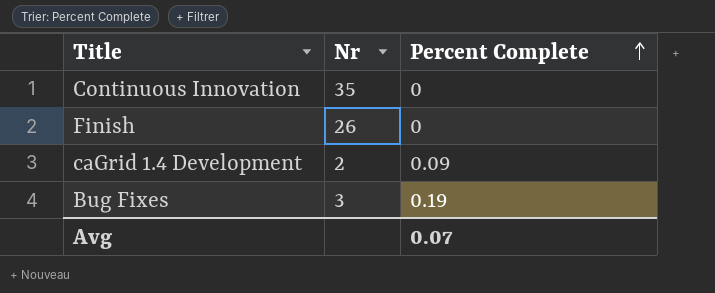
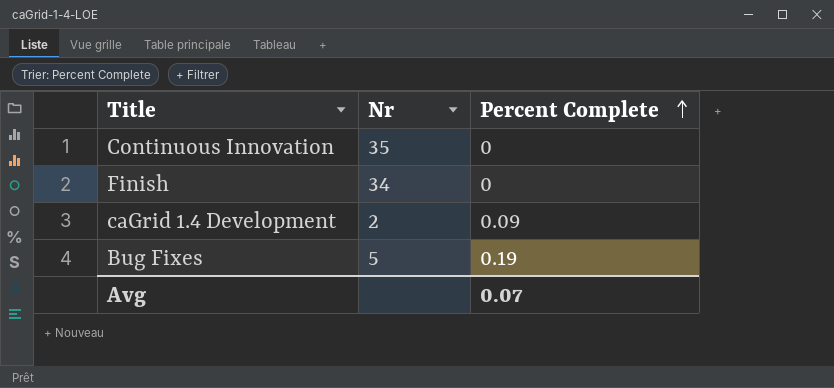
Finish | Nr: 26 -> 34
Bug Fixes | Nr: 3 -> 5

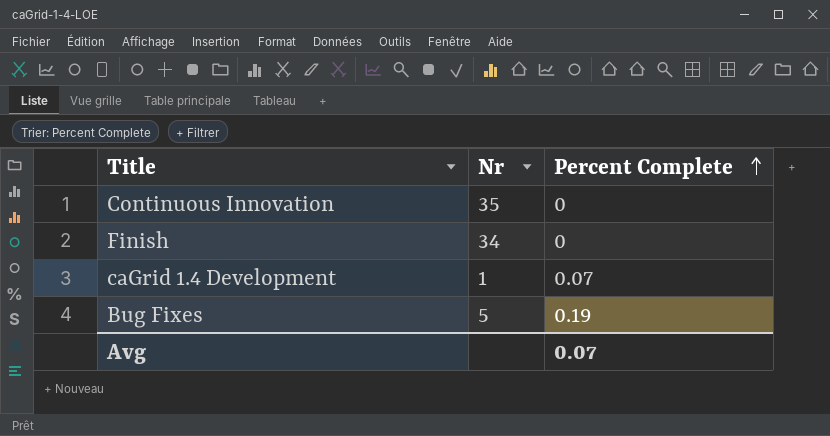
caGrid 1.4 Development | Nr: 2 -> 1
caGrid 1.4 Development | Percent Complete: 0.09 -> 0.07

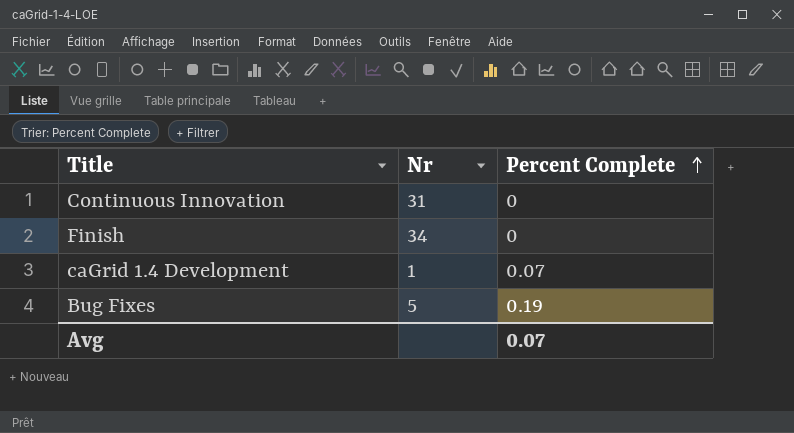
Continuous Innovation | Nr: 35 -> 31

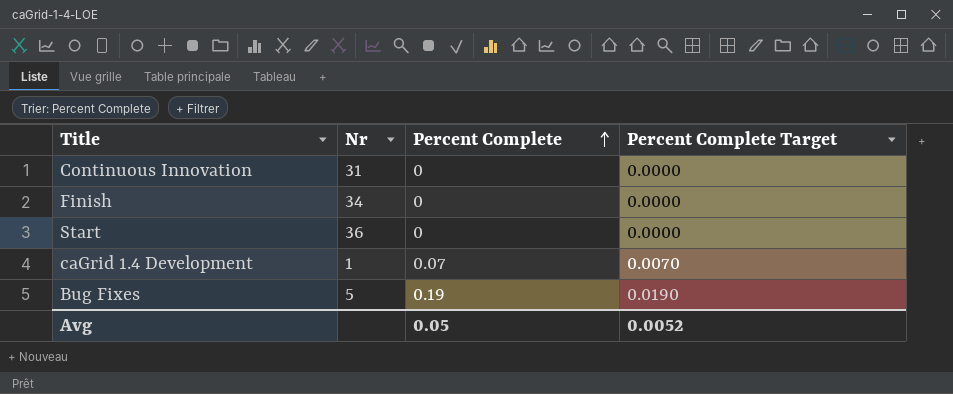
column Percent Complete Target | formula: none -> [Percent Complete] * 0.1
row Start: none -> 36 | 0 | 0.0000
Avg | Percent Complete: 0.07 -> 0.05

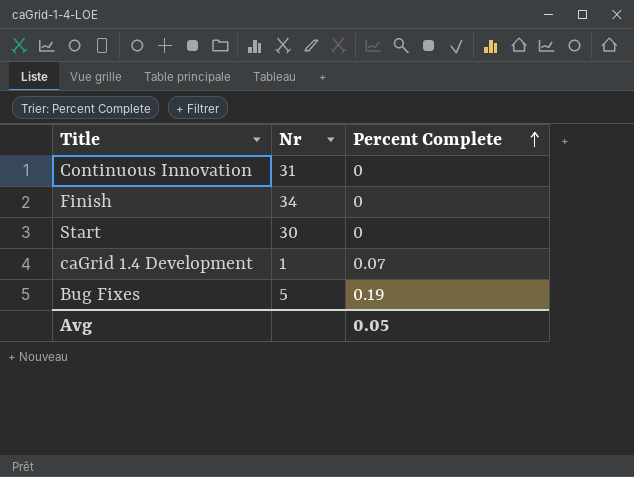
column Percent Complete Target | formula: [Percent Complete] * 0.1 -> none
Start | Nr: 36 -> 30

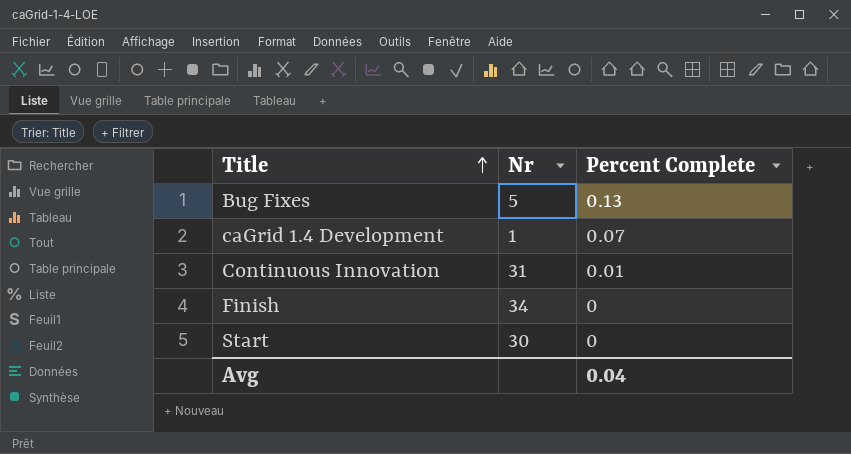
row order: Percent Complete ascending -> Title ascending
Bug Fixes | Percent Complete: 0.19 -> 0.13
Continuous Innovation | Percent Complete: 0 -> 0.01
Avg | Percent Complete: 0.05 -> 0.04

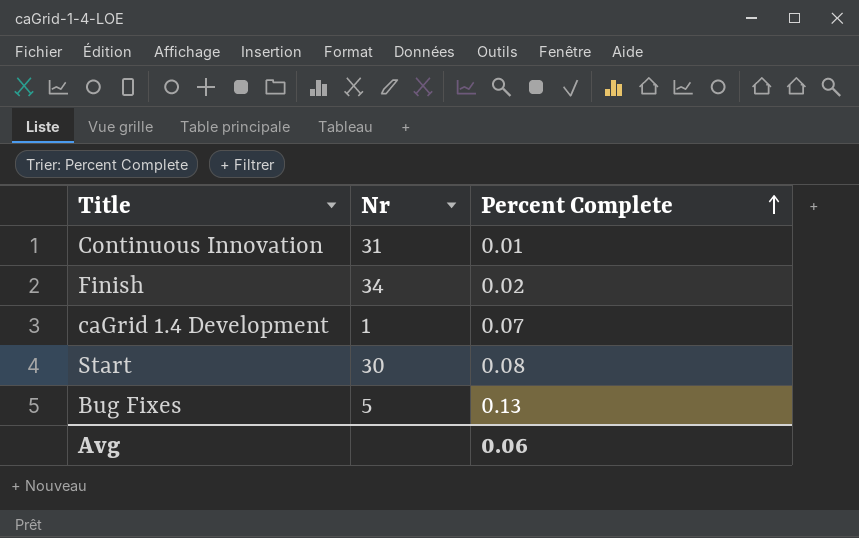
row order: Title ascending -> Percent Complete ascending
Finish | Percent Complete: 0 -> 0.02
Start | Percent Complete: 0 -> 0.08
Avg | Percent Complete: 0.04 -> 0.06

